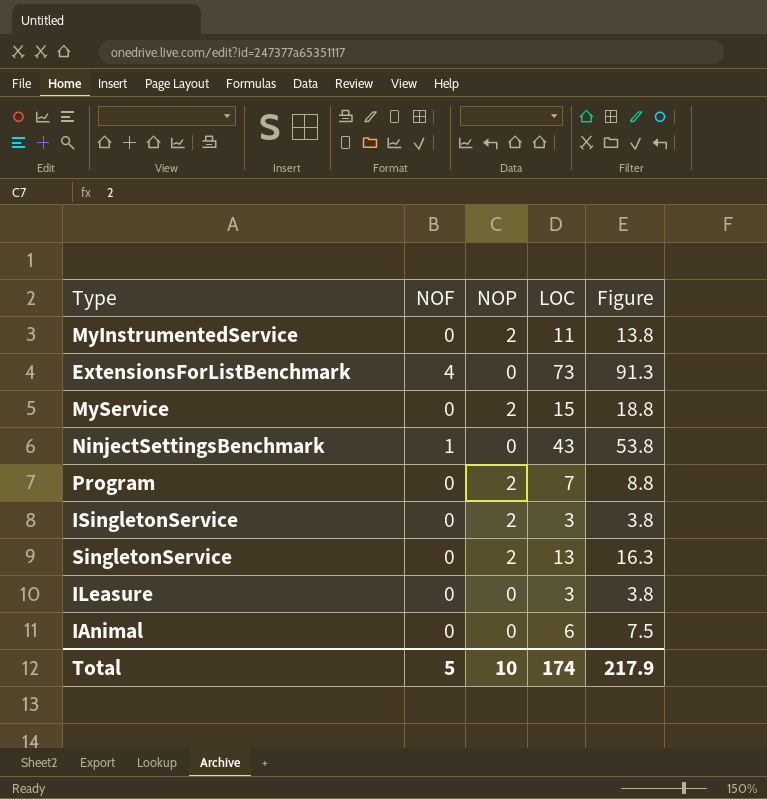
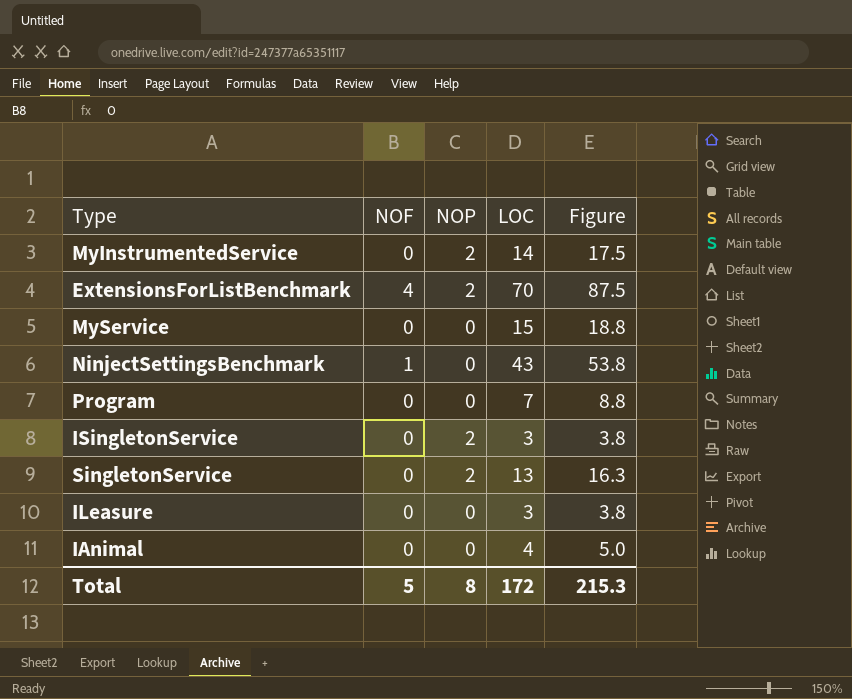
MyInstrumentedService | LOC: 11 -> 14
MyInstrumentedService | Figure: 13.8 -> 17.5
ExtensionsForListBenchmark | NOP: 0 -> 2
ExtensionsForListBenchmark | LOC: 73 -> 70
ExtensionsForListBenchmark | Figure: 91.3 -> 87.5
MyService | NOP: 2 -> 0
Program | NOP: 2 -> 0
IAnimal | LOC: 6 -> 4
IAnimal | Figure: 7.5 -> 5.0
Total | NOP: 10 -> 8
Total | LOC: 174 -> 172
Total | Figure: 217.9 -> 215.3

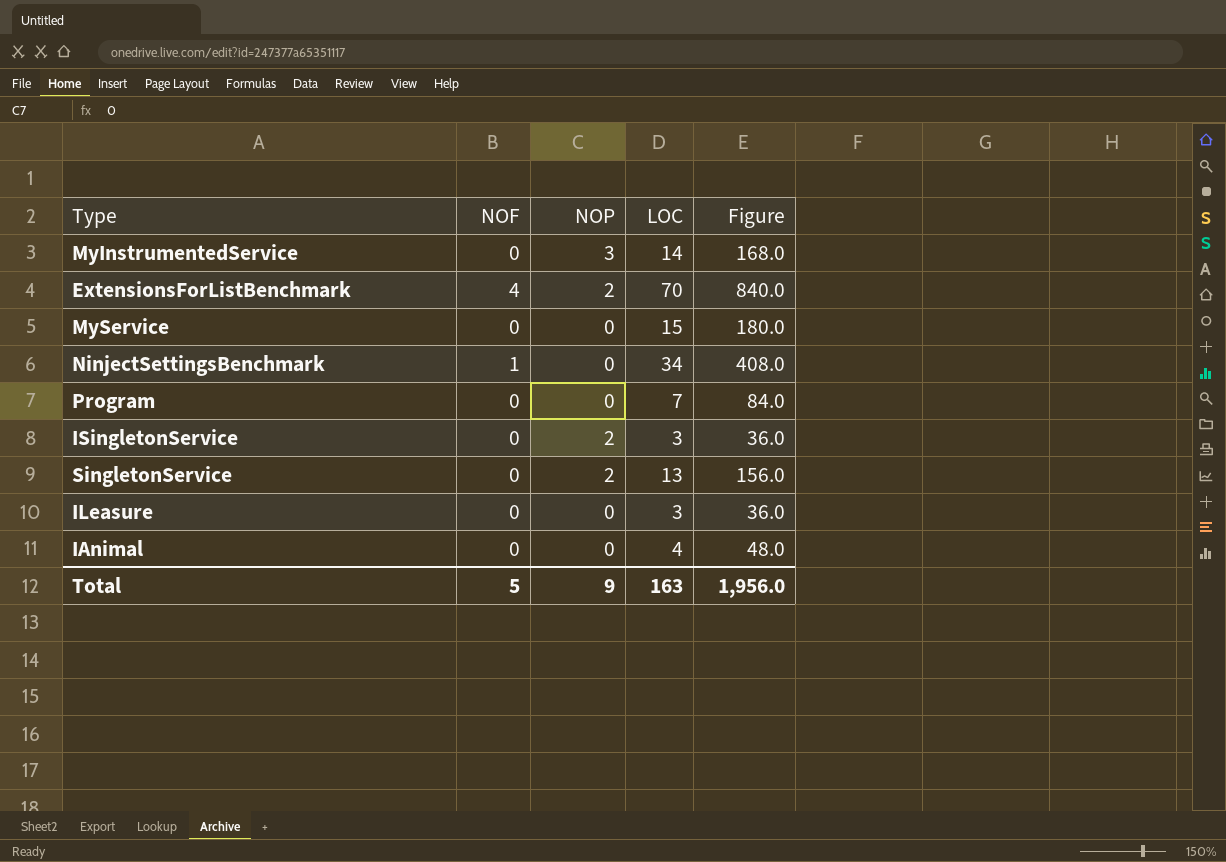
column Figure | formula: [LOC] * 1.25 -> [LOC] * 12
MyInstrumentedService | NOP: 2 -> 3
NinjectSettingsBenchmark | LOC: 43 -> 34
Total | NOP: 8 -> 9
Total | LOC: 172 -> 163
Total | Figure: 215.3 -> 1,956.0

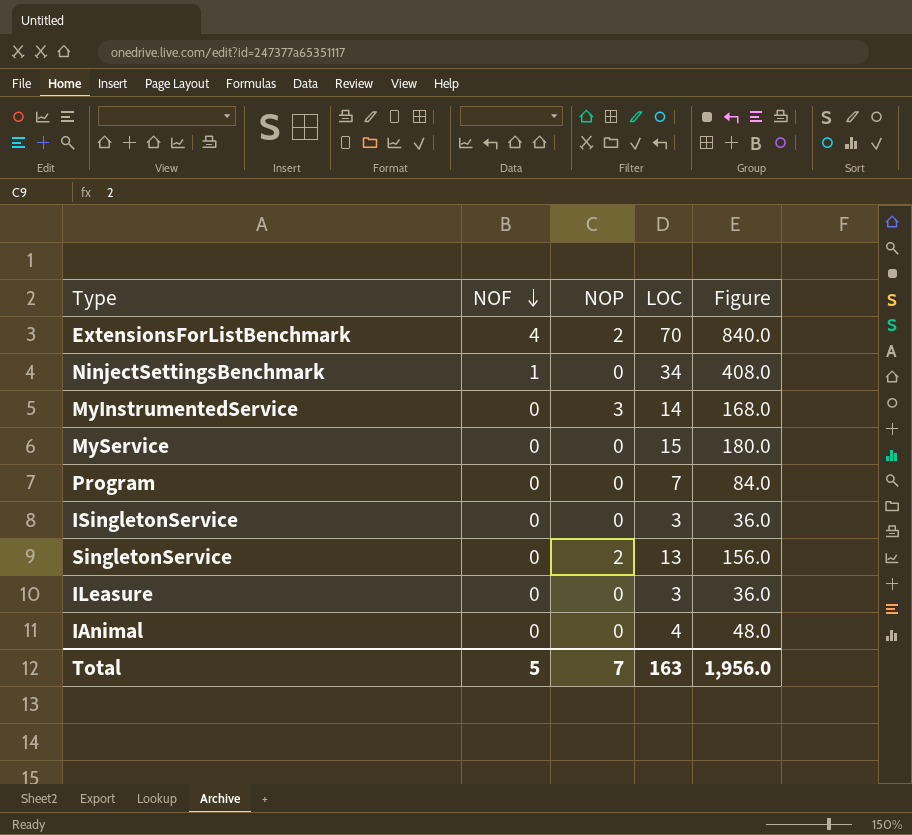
row order: none -> NOF descending
ISingletonService | NOP: 2 -> 0
Total | NOP: 9 -> 7

